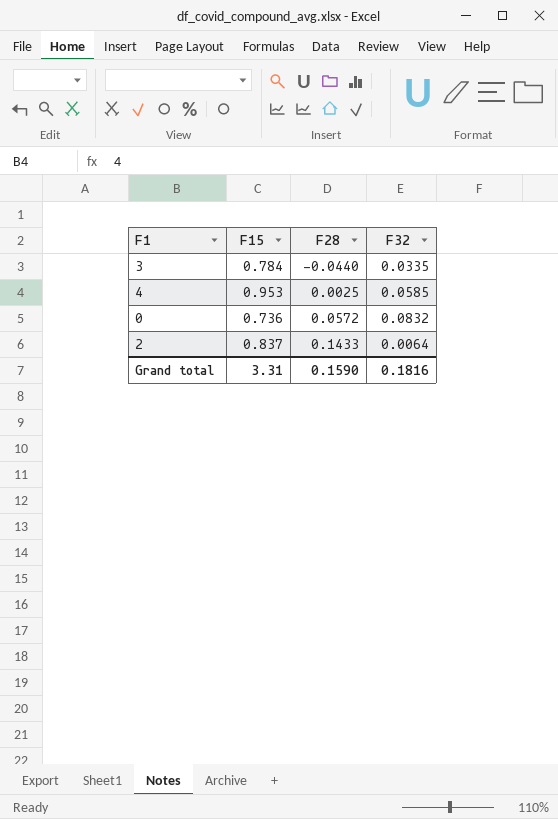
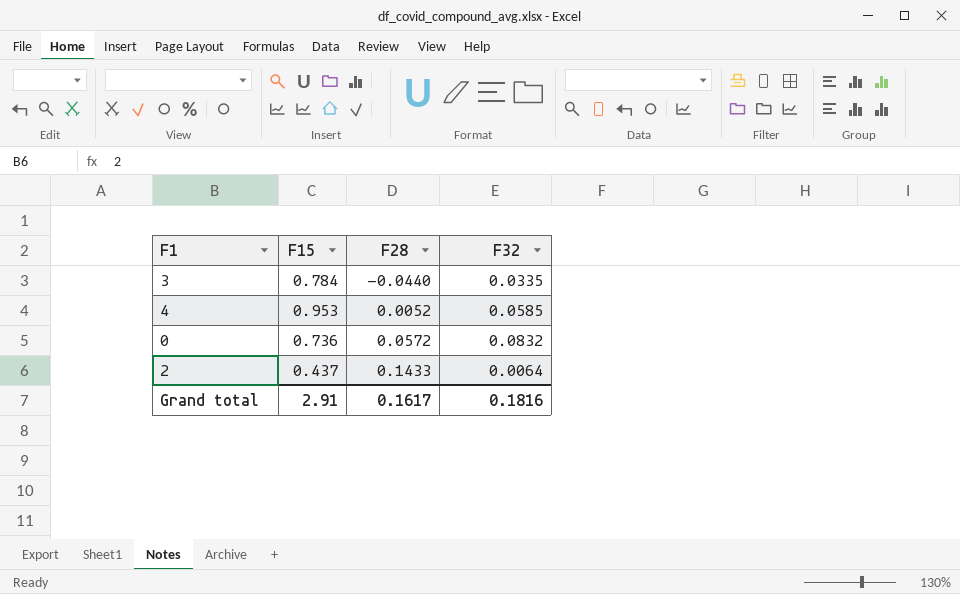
4 | F28: 0.0025 -> 0.0052
2 | F15: 0.837 -> 0.437
Grand total | F15: 3.31 -> 2.91
Grand total | F28: 0.1590 -> 0.1617

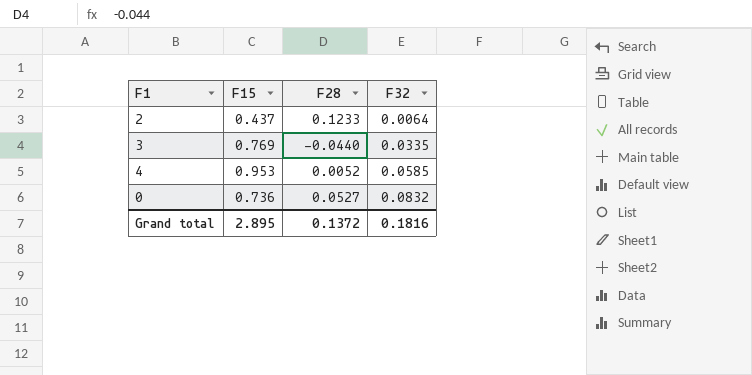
row order: F28 ascending -> F32 ascending
2 | F28: 0.1433 -> 0.1233
3 | F15: 0.784 -> 0.769
0 | F28: 0.0572 -> 0.0527
Grand total | F15: 2.91 -> 2.895
Grand total | F28: 0.1617 -> 0.1372

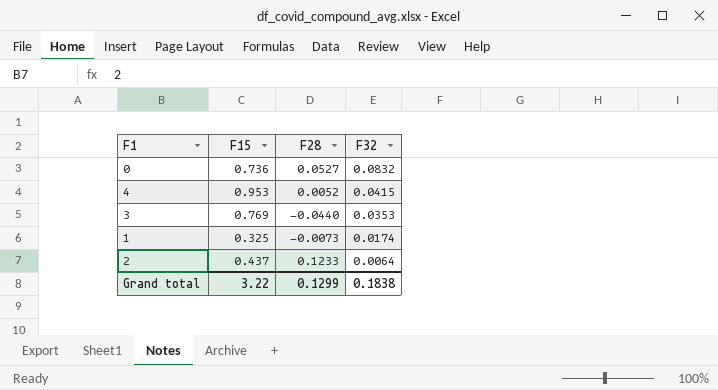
row order: F32 ascending -> F32 descending
4 | F32: 0.0585 -> 0.0415
3 | F32: 0.0335 -> 0.0353
row 1: none -> 0.325 | -0.0073 | 0.0174
Grand total | F15: 2.895 -> 3.22
Grand total | F28: 0.1372 -> 0.1299
Grand total | F32: 0.1816 -> 0.1838

